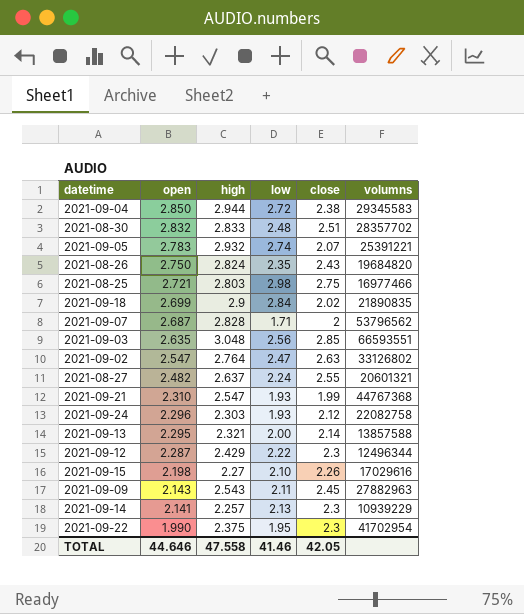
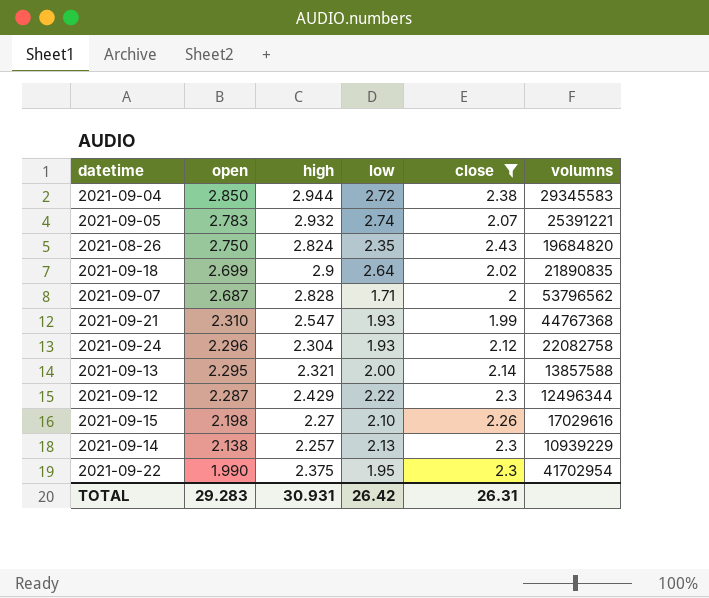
filter: none -> close <= 2.43
2021-09-18 | low: 2.84 -> 2.64
2021-09-24 | high: 2.303 -> 2.304
2021-09-14 | open: 2.141 -> 2.138
TOTAL | open: 44.646 -> 29.283
TOTAL | high: 47.558 -> 30.931
TOTAL | low: 41.46 -> 26.42
TOTAL | close: 42.05 -> 26.31

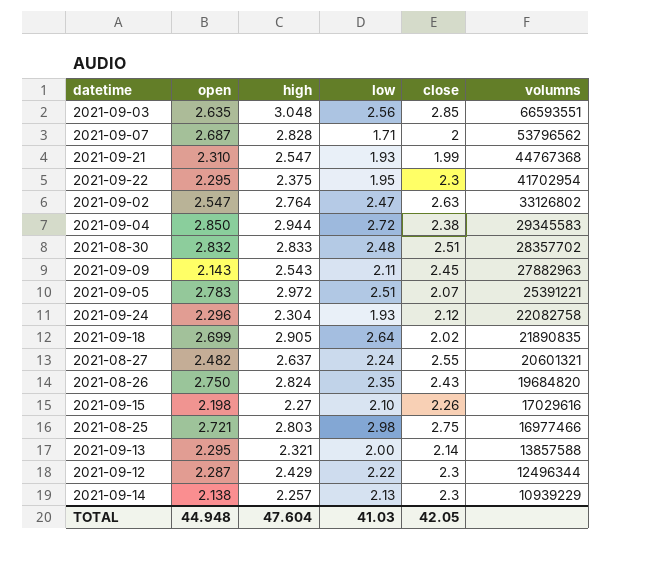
filter: close <= 2.43 -> none
row order: open descending -> volumns descending
2021-09-22 | open: 1.990 -> 2.295
2021-09-05 | high: 2.932 -> 2.972
2021-09-05 | low: 2.74 -> 2.51
2021-09-18 | high: 2.9 -> 2.905
TOTAL | open: 29.283 -> 44.948
TOTAL | high: 30.931 -> 47.604
TOTAL | low: 26.42 -> 41.03
TOTAL | close: 26.31 -> 42.05

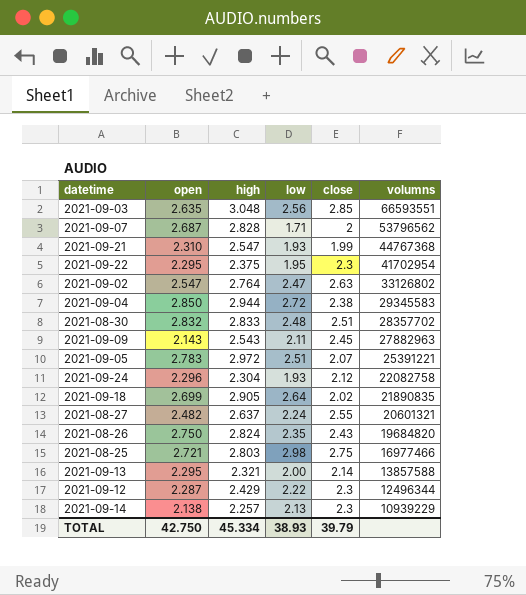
row 2021-09-15: 2.198 | 2.27 | 2.10 | 2.26 | 17029616 -> none
TOTAL | open: 44.948 -> 42.750
TOTAL | high: 47.604 -> 45.334
TOTAL | low: 41.03 -> 38.93
TOTAL | close: 42.05 -> 39.79

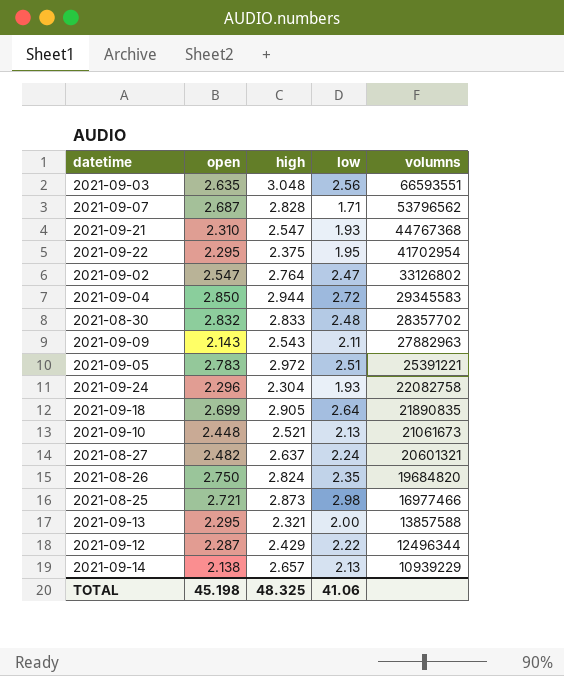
column close | position: 5 -> none
row 2021-09-10: none -> 2.448 | 2.521 | 2.13 | 21061673
2021-08-25 | high: 2.803 -> 2.873
2021-09-14 | high: 2.257 -> 2.657
TOTAL | open: 42.750 -> 45.198
TOTAL | high: 45.334 -> 48.325
TOTAL | low: 38.93 -> 41.06

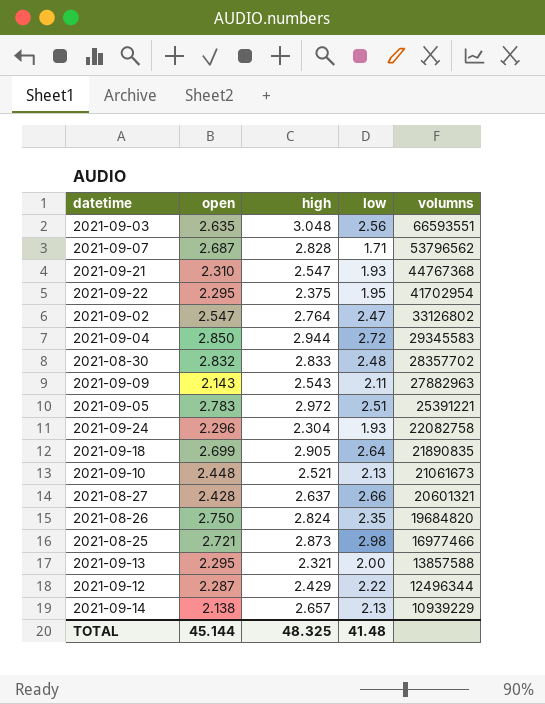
2021-08-27 | open: 2.482 -> 2.428
2021-08-27 | low: 2.24 -> 2.66
TOTAL | open: 45.198 -> 45.144
TOTAL | low: 41.06 -> 41.48

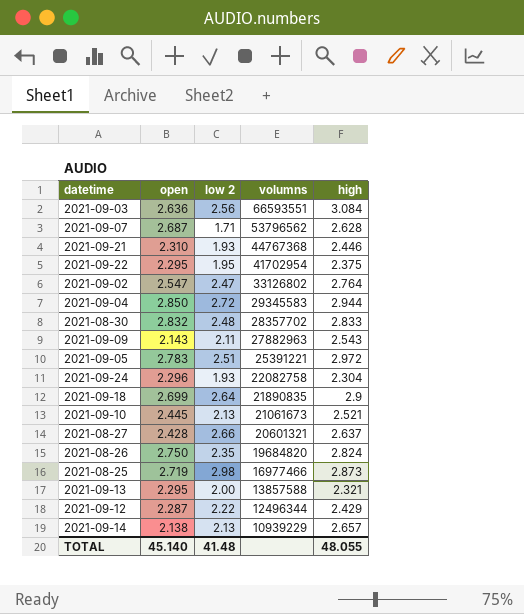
column name: low -> low 2
column high | position: 3 -> 5
2021-09-03 | open: 2.635 -> 2.636
2021-09-03 | high: 3.048 -> 3.084
2021-09-07 | high: 2.828 -> 2.628
2021-09-21 | high: 2.547 -> 2.446
2021-09-18 | high: 2.905 -> 2.9
2021-09-10 | open: 2.448 -> 2.445
2021-08-25 | open: 2.721 -> 2.719
TOTAL | open: 45.144 -> 45.140
TOTAL | high: 48.325 -> 48.055

